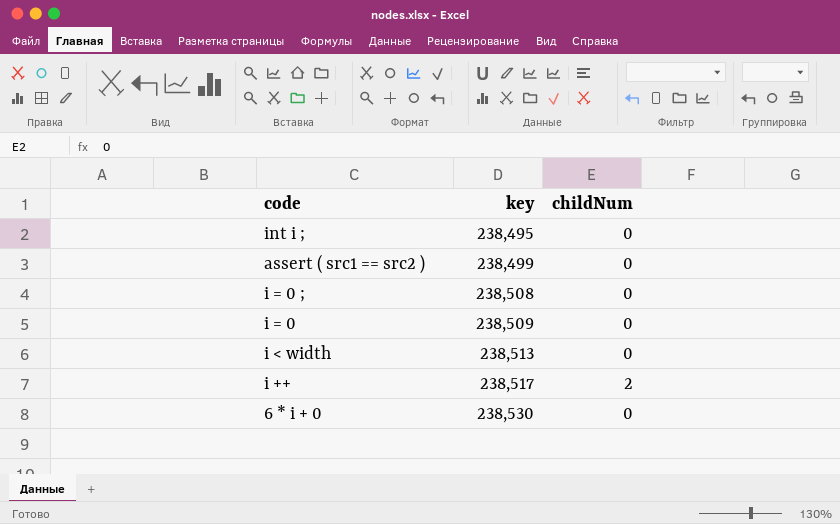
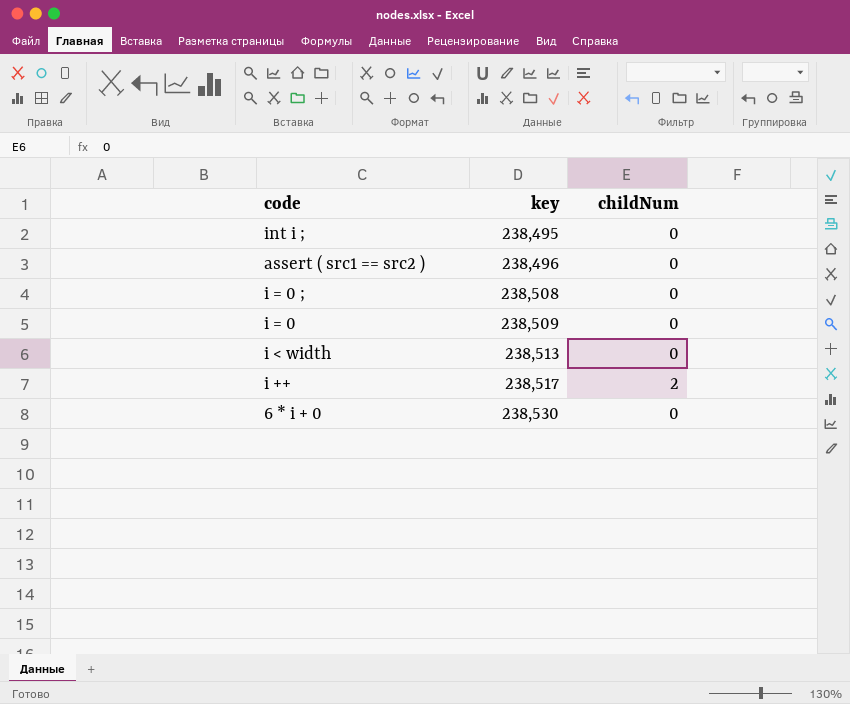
assert ( src1 == src2 ) | key: 238,499 -> 238,496

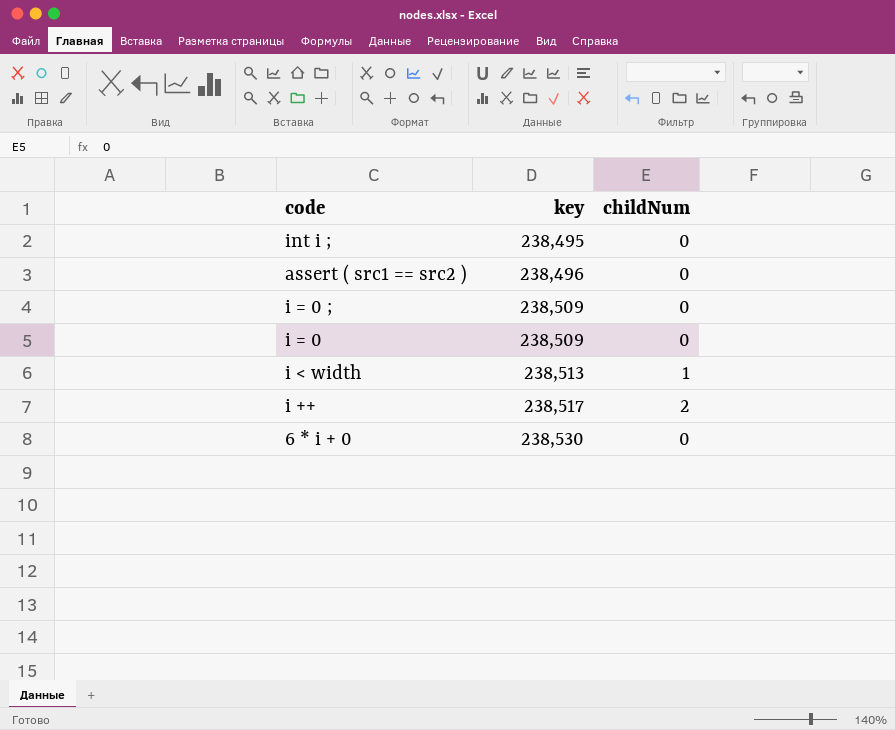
i = 0 ; | key: 238,508 -> 238,509
i < width | childNum: 0 -> 1

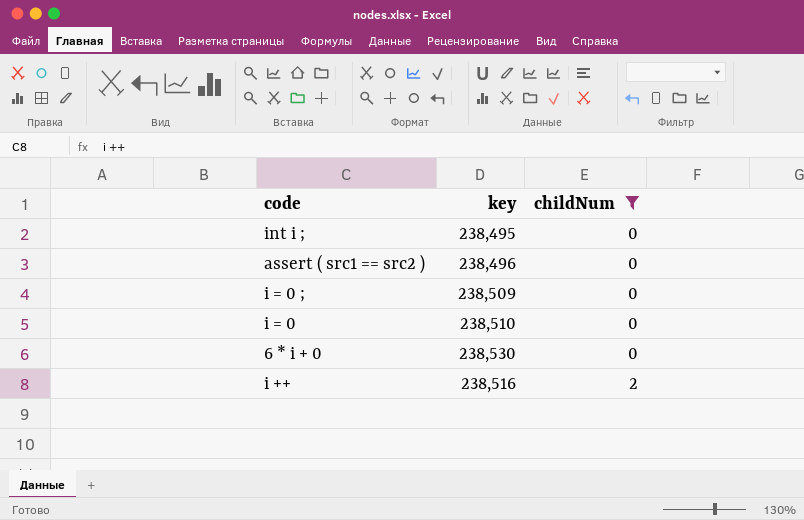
filter: none -> childNum != 1
row order: key ascending -> childNum ascending
i = 0 | key: 238,509 -> 238,510
i ++ | key: 238,517 -> 238,516

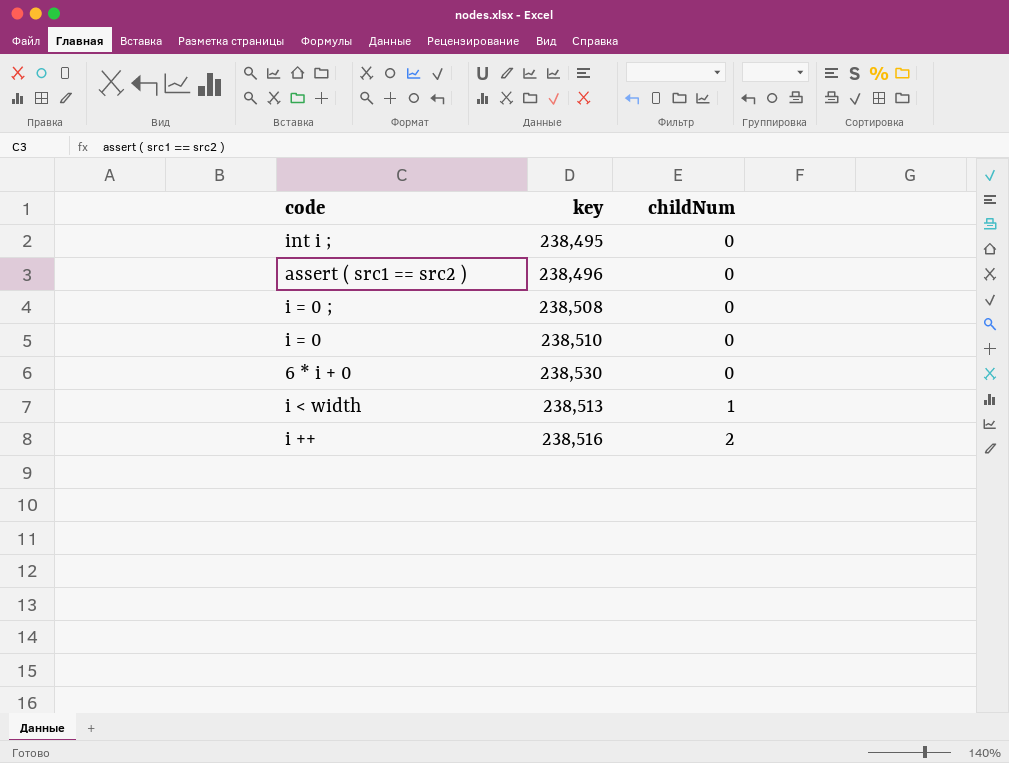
filter: childNum != 1 -> none
i = 0 ; | key: 238,509 -> 238,508

